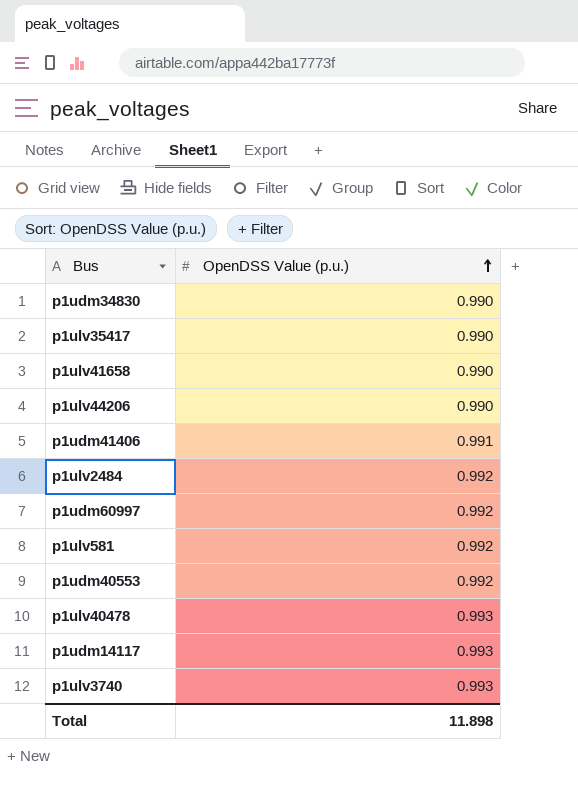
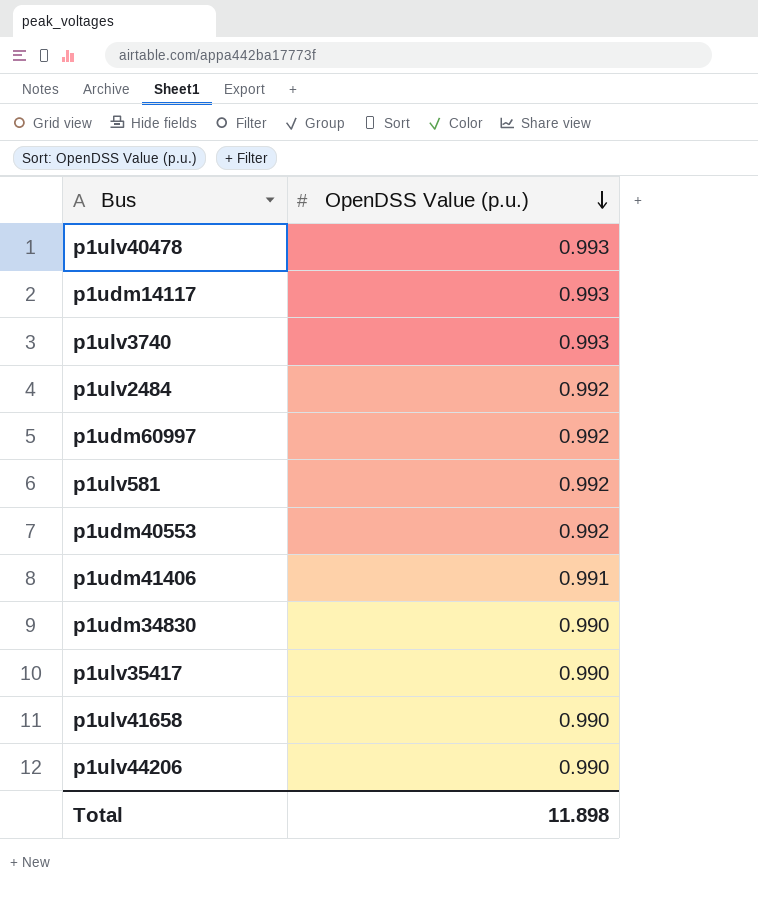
row order: OpenDSS Value (p.u.) ascending -> OpenDSS Value (p.u.) descending

